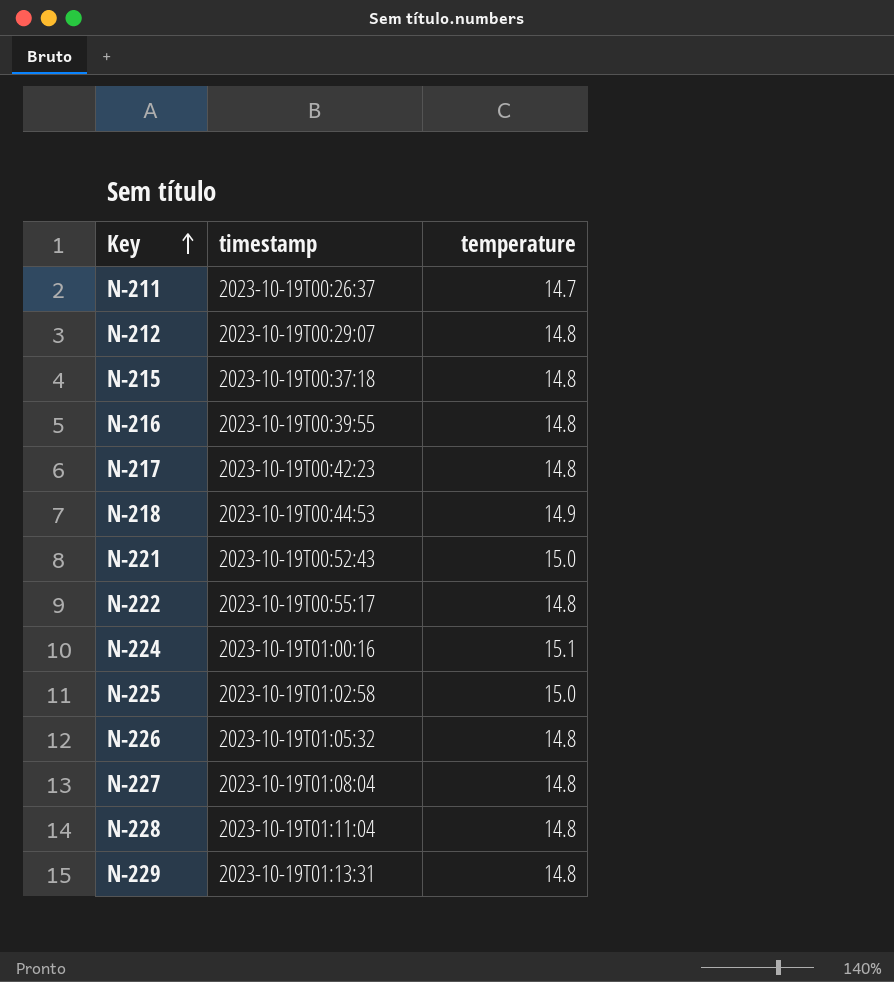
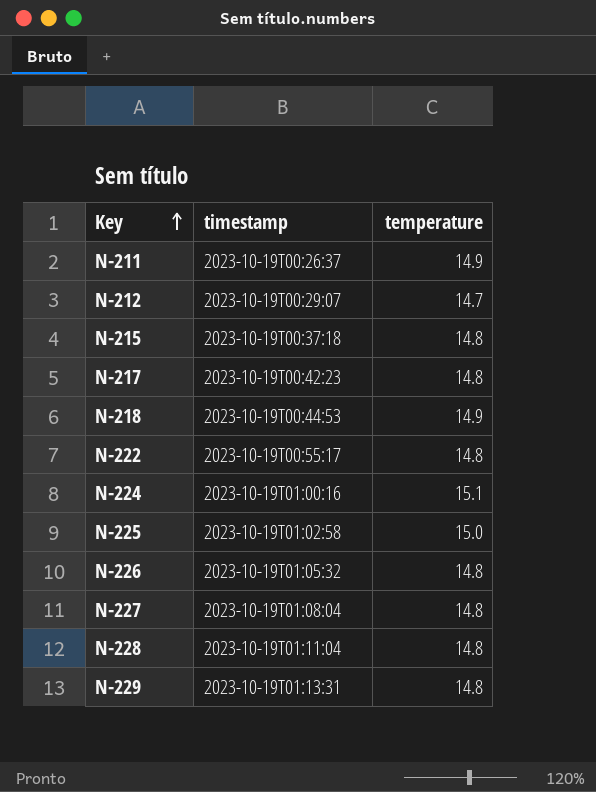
row N-216: 2023-10-19T00:39:55 | 14.8 -> none
row N-221: 2023-10-19T00:52:43 | 15.0 -> none
N-211 | temperature: 14.7 -> 14.9
N-212 | temperature: 14.8 -> 14.7

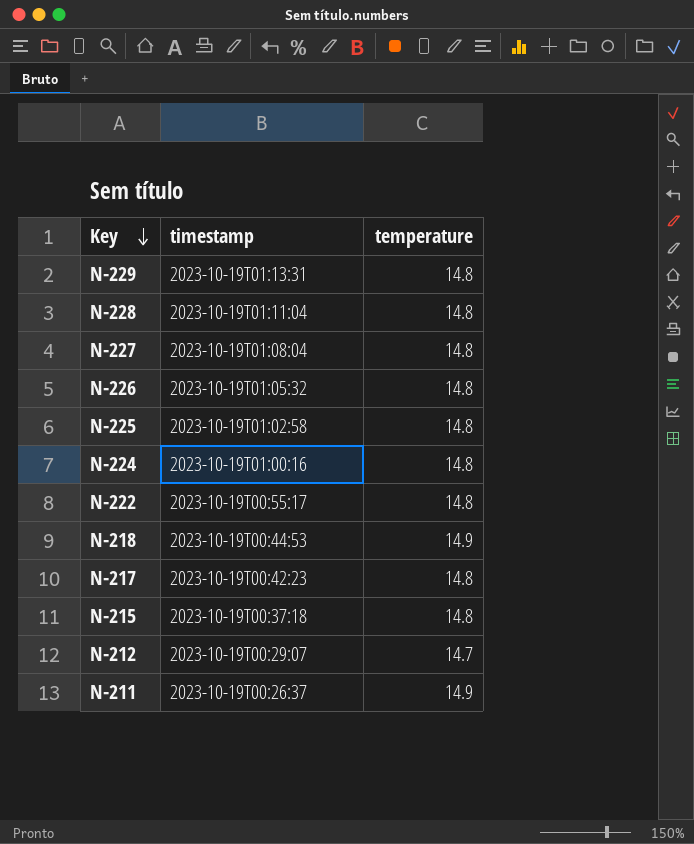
row order: Key ascending -> Key descending
N-225 | temperature: 15.0 -> 14.8
N-224 | temperature: 15.1 -> 14.8

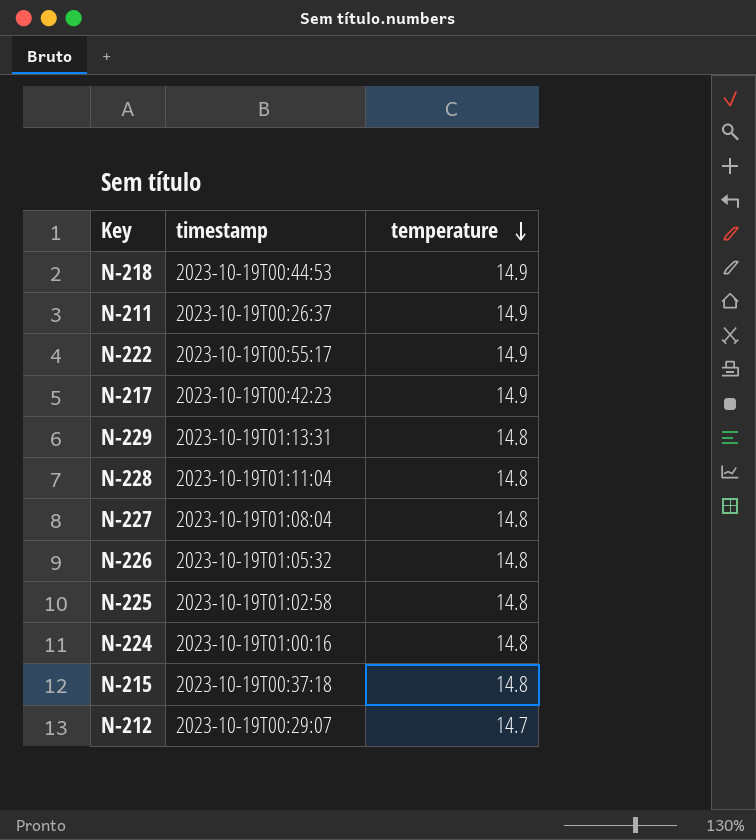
row order: Key descending -> temperature descending
N-222 | temperature: 14.8 -> 14.9
N-217 | temperature: 14.8 -> 14.9

